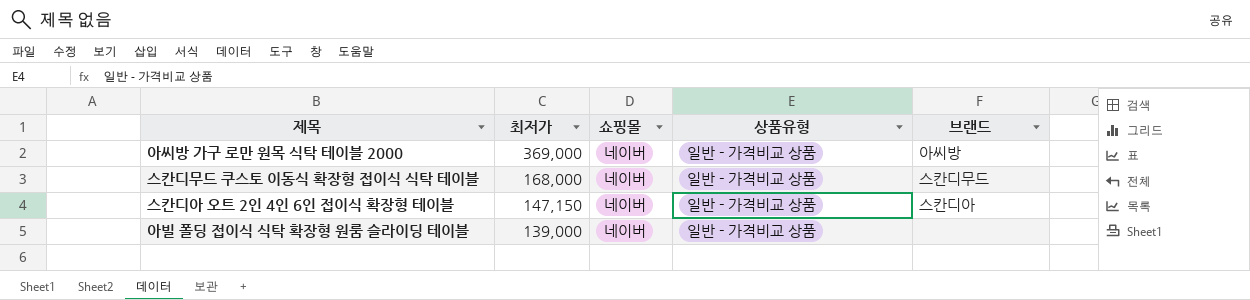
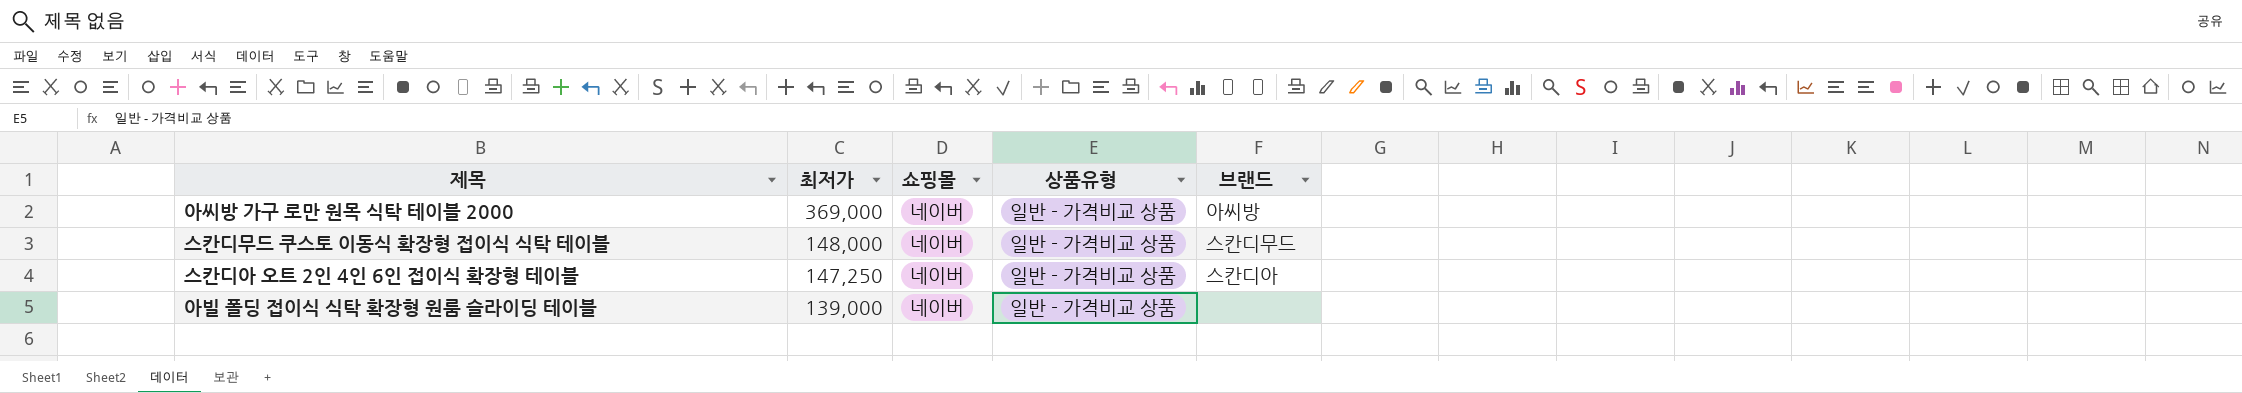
스칸디무드 쿠스토 이동식 확장형 접이식 식탁 테이블 | 최저가: 168,000 -> 148,000
스칸디아 오트 2인 4인 6인 접이식 확장형 테이블 | 최저가: 147,150 -> 147,250

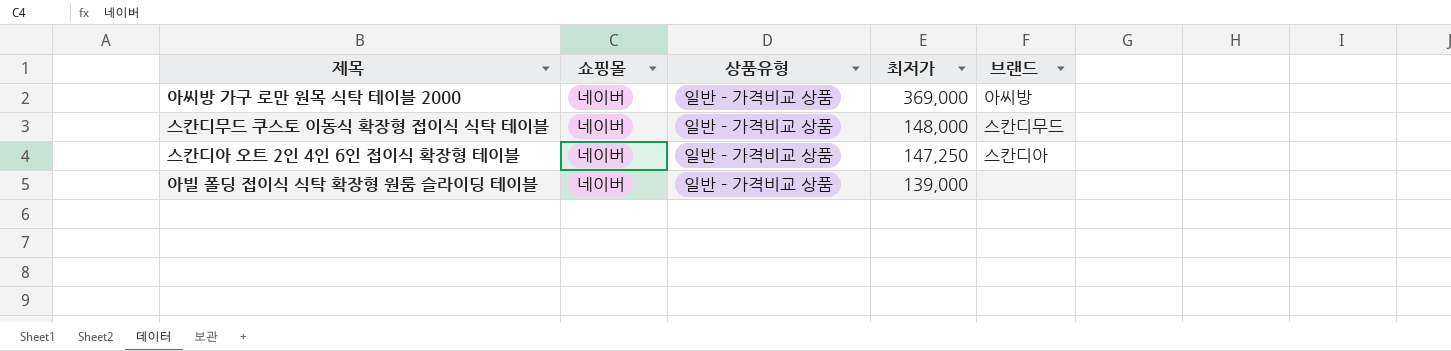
column 최저가 | position: 2 -> 4

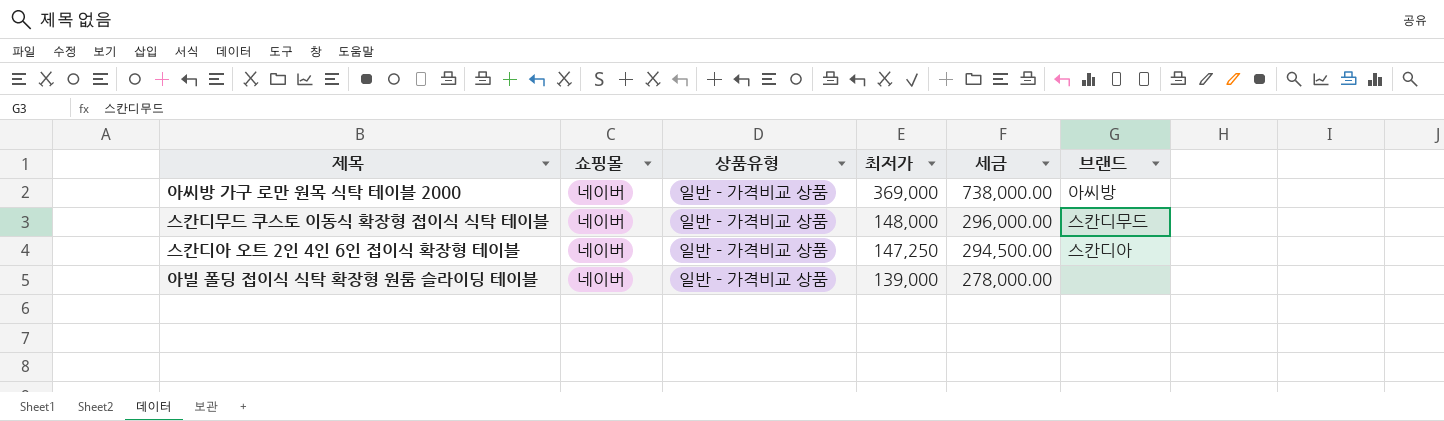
column 세금 | formula: none -> [최저가] * 2

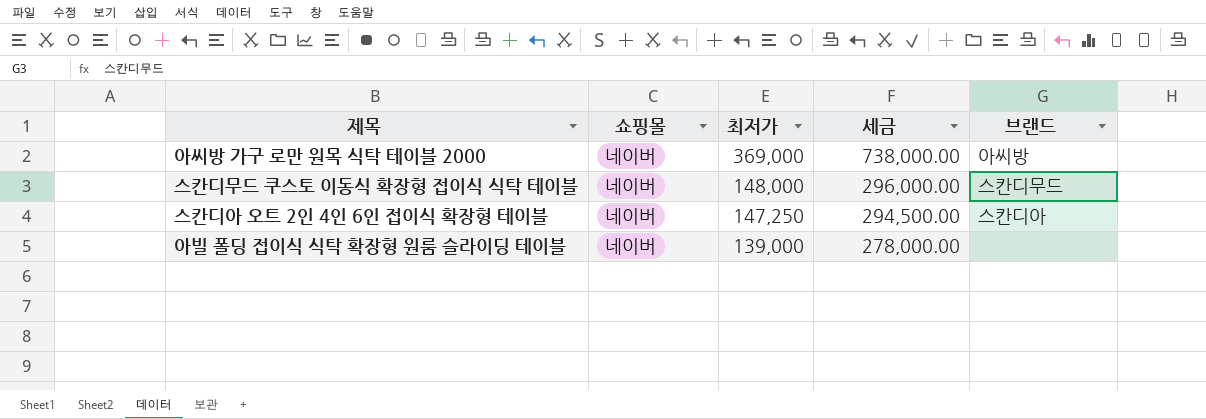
column 상품유형 | position: 3 -> none

